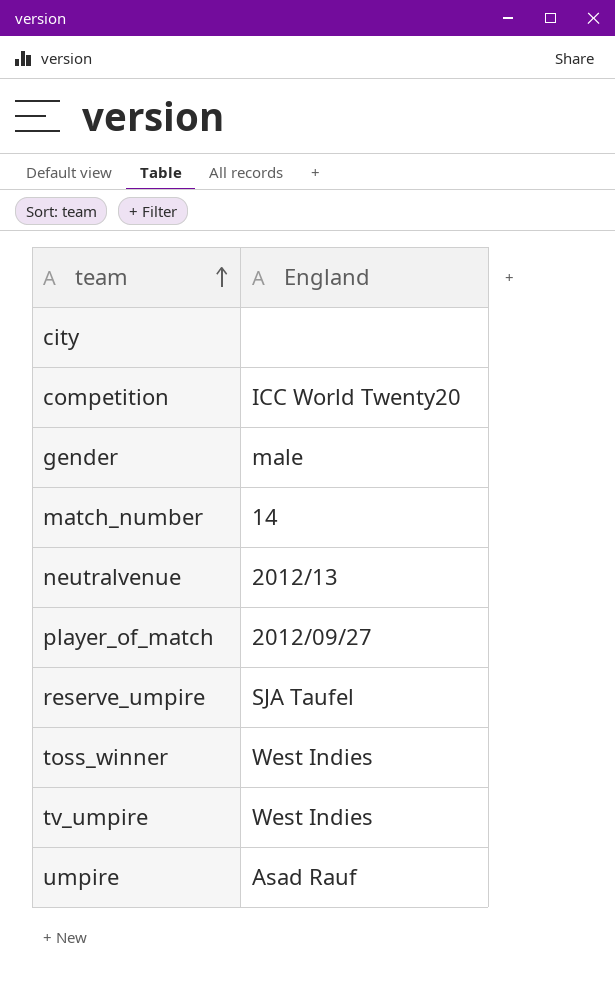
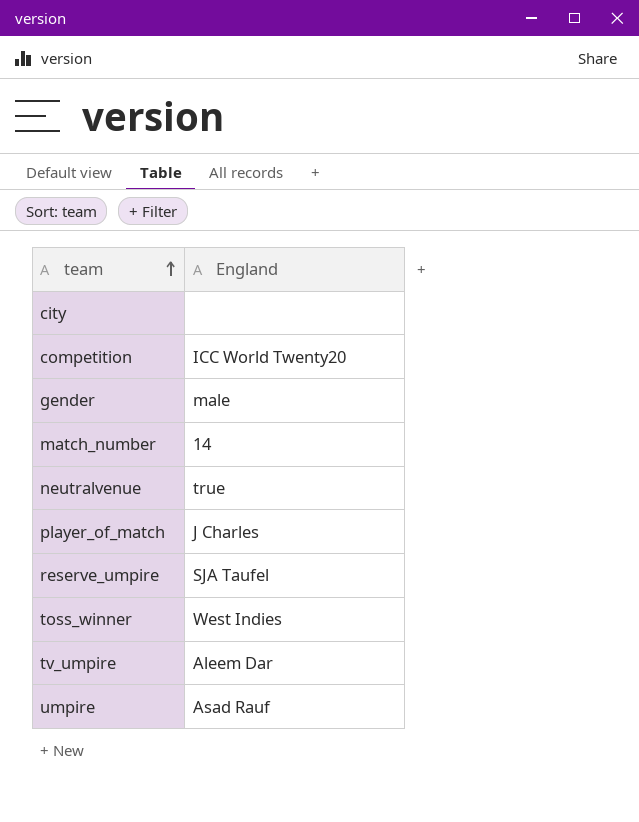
neutralvenue | England: 2012/13 -> true
player_of_match | England: 2012/09/27 -> J Charles
tv_umpire | England: West Indies -> Aleem Dar

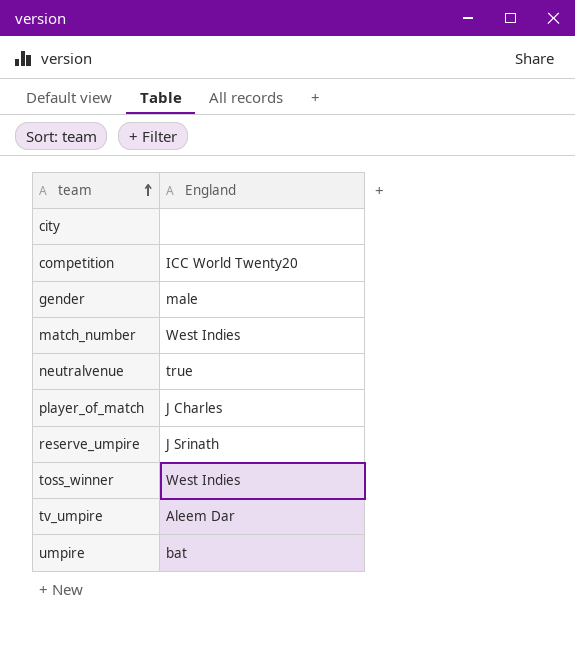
match_number | England: 14 -> West Indies
reserve_umpire | England: SJA Taufel -> J Srinath
umpire | England: Asad Rauf -> bat

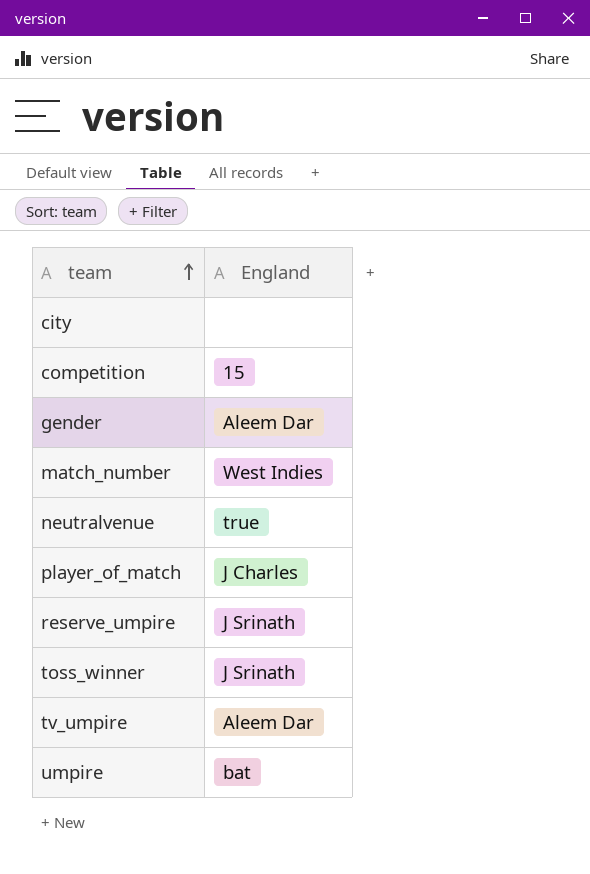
competition | England: ICC World Twenty20 -> 15
gender | England: male -> Aleem Dar
toss_winner | England: West Indies -> J Srinath

